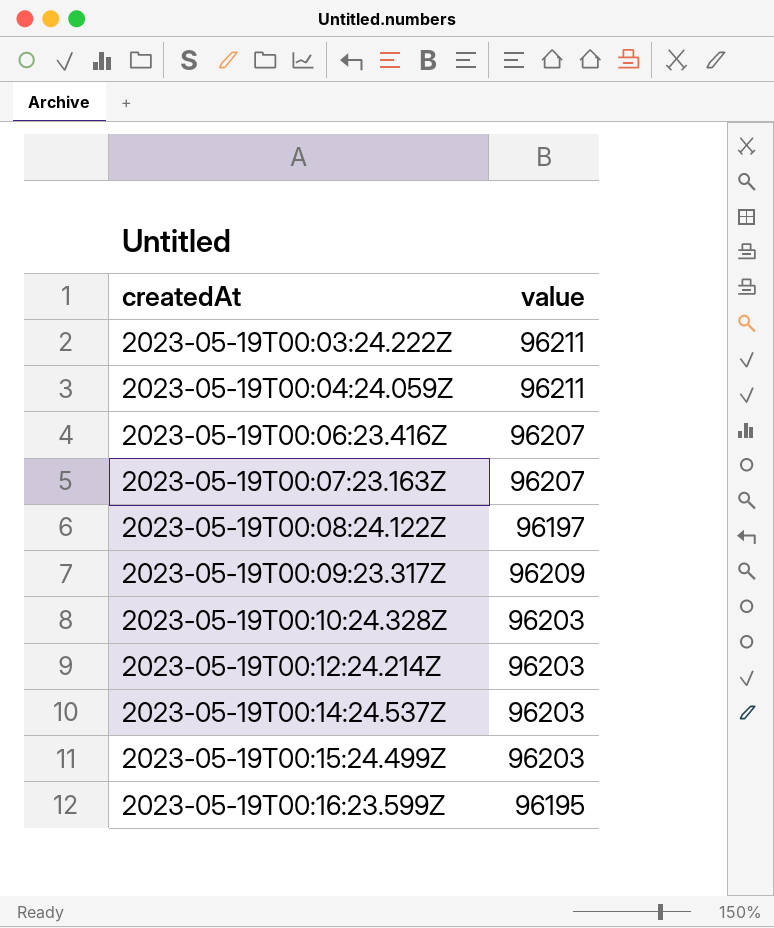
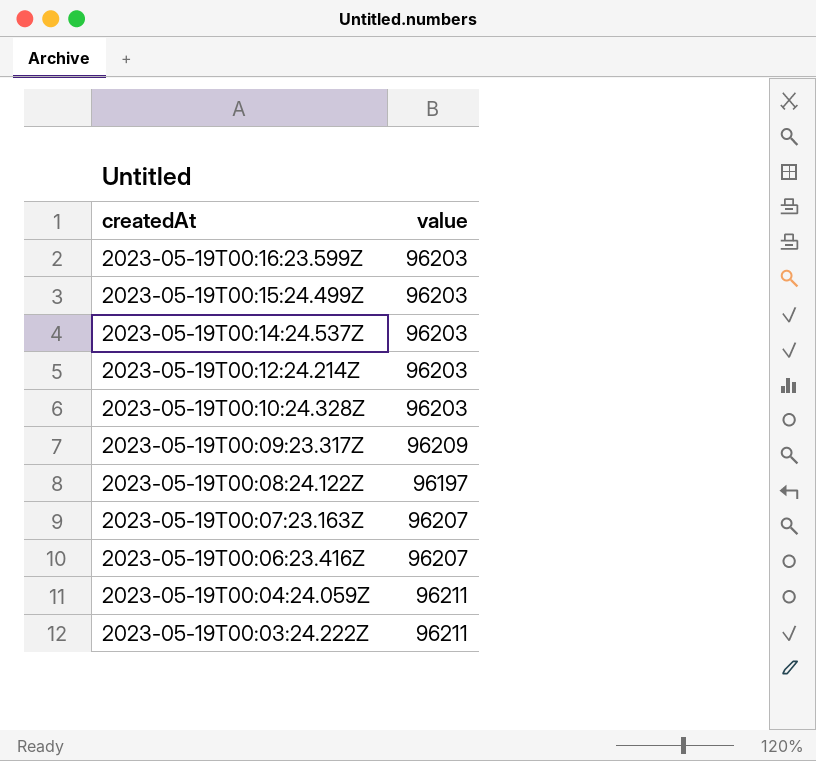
row order: createdAt ascending -> createdAt descending
2023-05-19T00:16:23.599Z | value: 96195 -> 96203

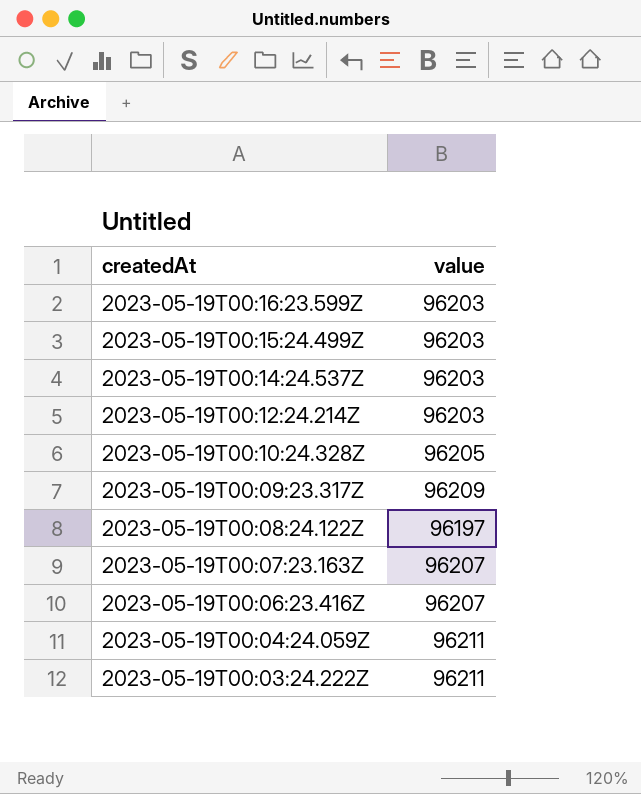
2023-05-19T00:10:24.328Z | value: 96203 -> 96205

